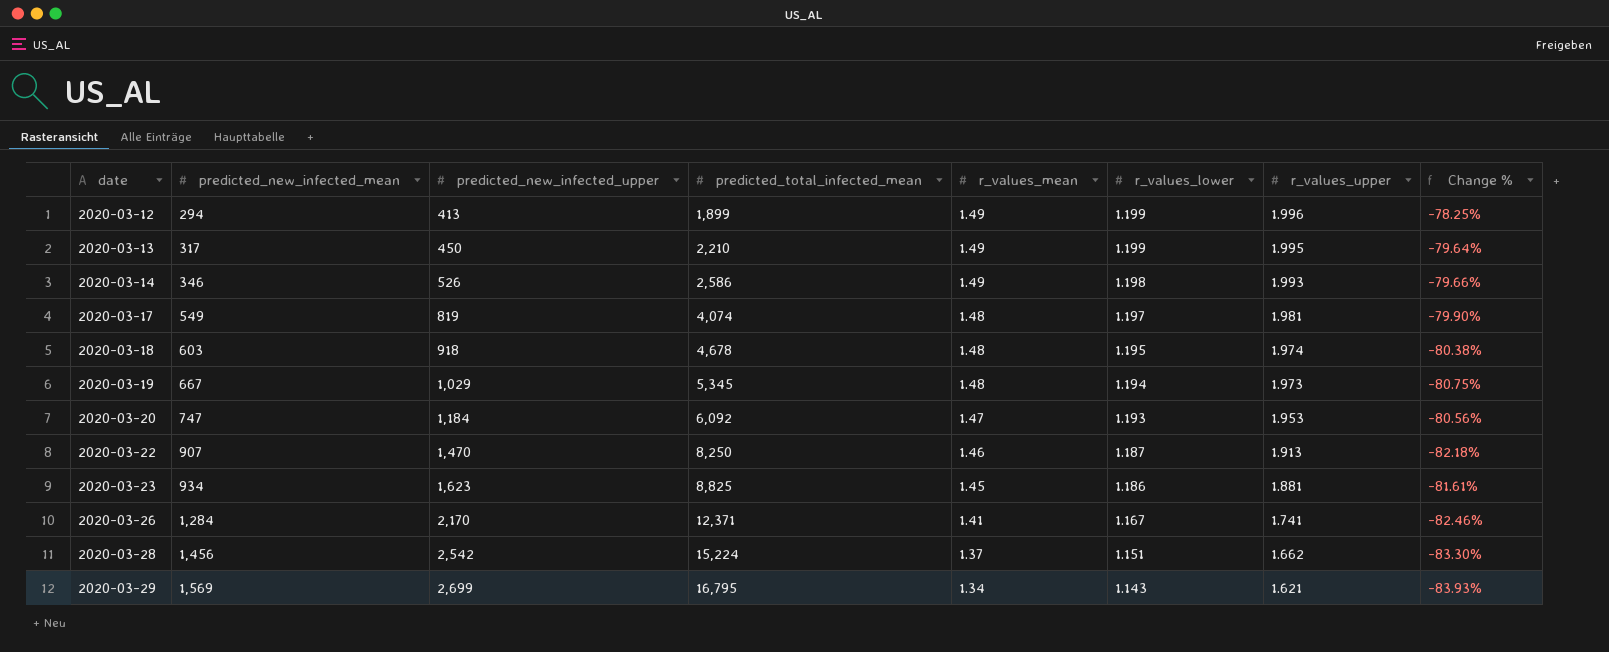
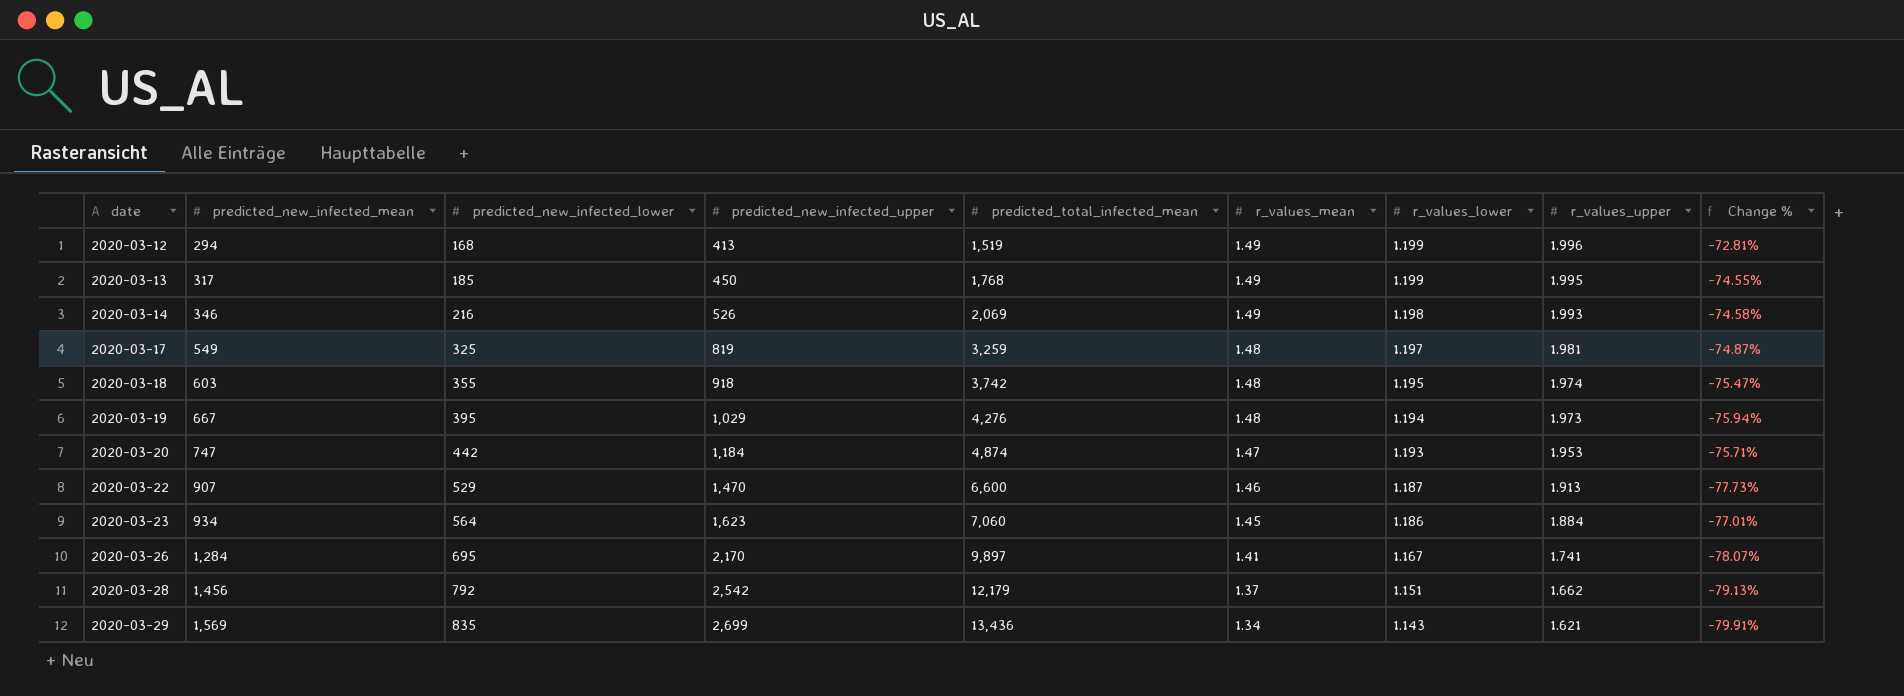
column predicted_new_infected_lower | position: none -> 3
2020-03-12 | predicted_total_infected_mean: 1,899 -> 1,519
2020-03-12 | Change %: -78.25% -> -72.81%
2020-03-13 | predicted_total_infected_mean: 2,210 -> 1,768
2020-03-13 | Change %: -79.64% -> -74.55%
2020-03-14 | predicted_total_infected_mean: 2,586 -> 2,069
2020-03-14 | Change %: -79.66% -> -74.58%
2020-03-17 | predicted_total_infected_mean: 4,074 -> 3,259
2020-03-17 | Change %: -79.90% -> -74.87%
2020-03-18 | predicted_total_infected_mean: 4,678 -> 3,742
2020-03-18 | Change %: -80.38% -> -75.47%
2020-03-19 | predicted_total_infected_mean: 5,345 -> 4,276
2020-03-19 | Change %: -80.75% -> -75.94%
2020-03-20 | predicted_total_infected_mean: 6,092 -> 4,874
2020-03-20 | Change %: -80.56% -> -75.71%
2020-03-22 | predicted_total_infected_mean: 8,250 -> 6,600
2020-03-22 | Change %: -82.18% -> -77.73%
2020-03-23 | predicted_total_infected_mean: 8,825 -> 7,060
2020-03-23 | r_values_upper: 1.881 -> 1.884
2020-03-23 | Change %: -81.61% -> -77.01%
2020-03-26 | predicted_total_infected_mean: 12,371 -> 9,897
2020-03-26 | Change %: -82.46% -> -78.07%
2020-03-28 | predicted_total_infected_mean: 15,224 -> 12,179
2020-03-28 | Change %: -83.30% -> -79.13%
2020-03-29 | predicted_total_infected_mean: 16,795 -> 13,436
2020-03-29 | Change %: -83.93% -> -79.91%

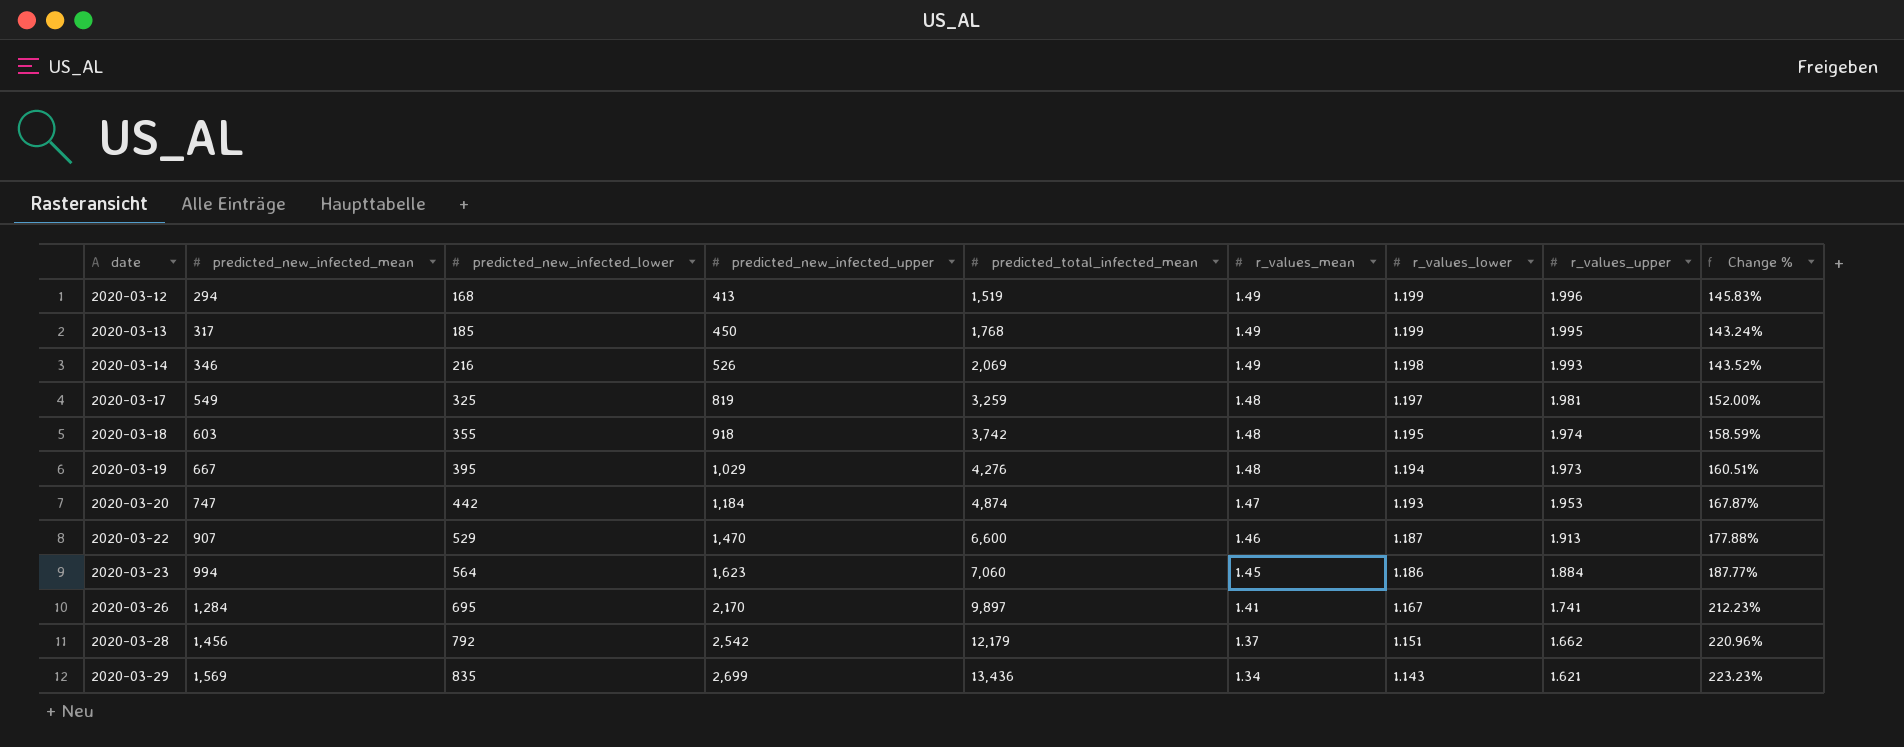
column Change % | formula: ([predicted_new_infected_upper] - [predicted_total_infected_mean]) / [predicted_total_infected_mean] -> ([predicted_new_infected_upper] - [predicted_new_infected_lower]) / [predicted_new_infected_lower]
2020-03-23 | predicted_new_infected_mean: 934 -> 994

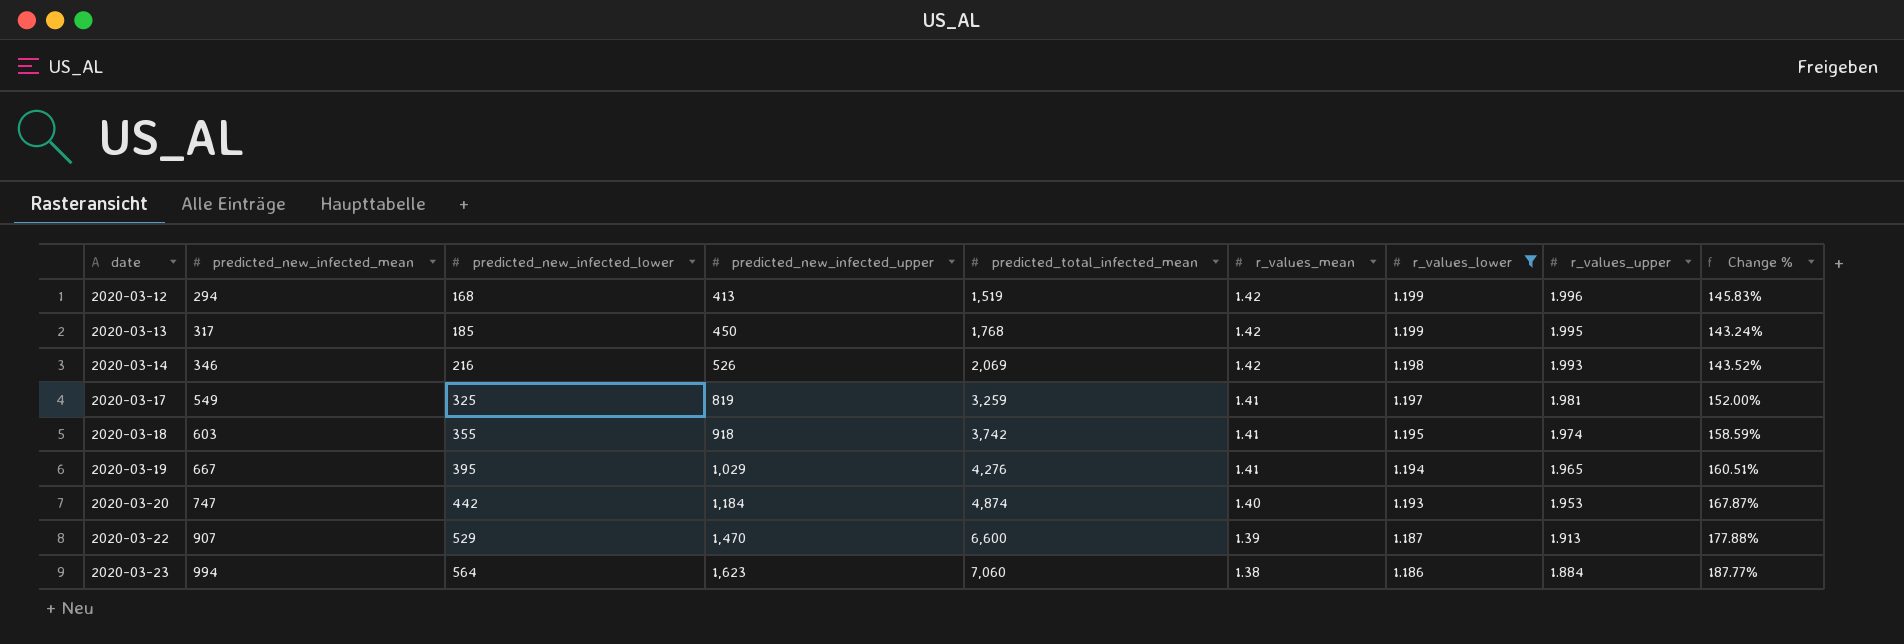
filter: none -> r_values_lower >= 1.186
2020-03-12 | r_values_mean: 1.49 -> 1.42
2020-03-13 | r_values_mean: 1.49 -> 1.42
2020-03-14 | r_values_mean: 1.49 -> 1.42
2020-03-17 | r_values_mean: 1.48 -> 1.41
2020-03-18 | r_values_mean: 1.48 -> 1.41
2020-03-19 | r_values_mean: 1.48 -> 1.41
2020-03-19 | r_values_upper: 1.973 -> 1.965
2020-03-20 | r_values_mean: 1.47 -> 1.40
2020-03-22 | r_values_mean: 1.46 -> 1.39
2020-03-23 | r_values_mean: 1.45 -> 1.38

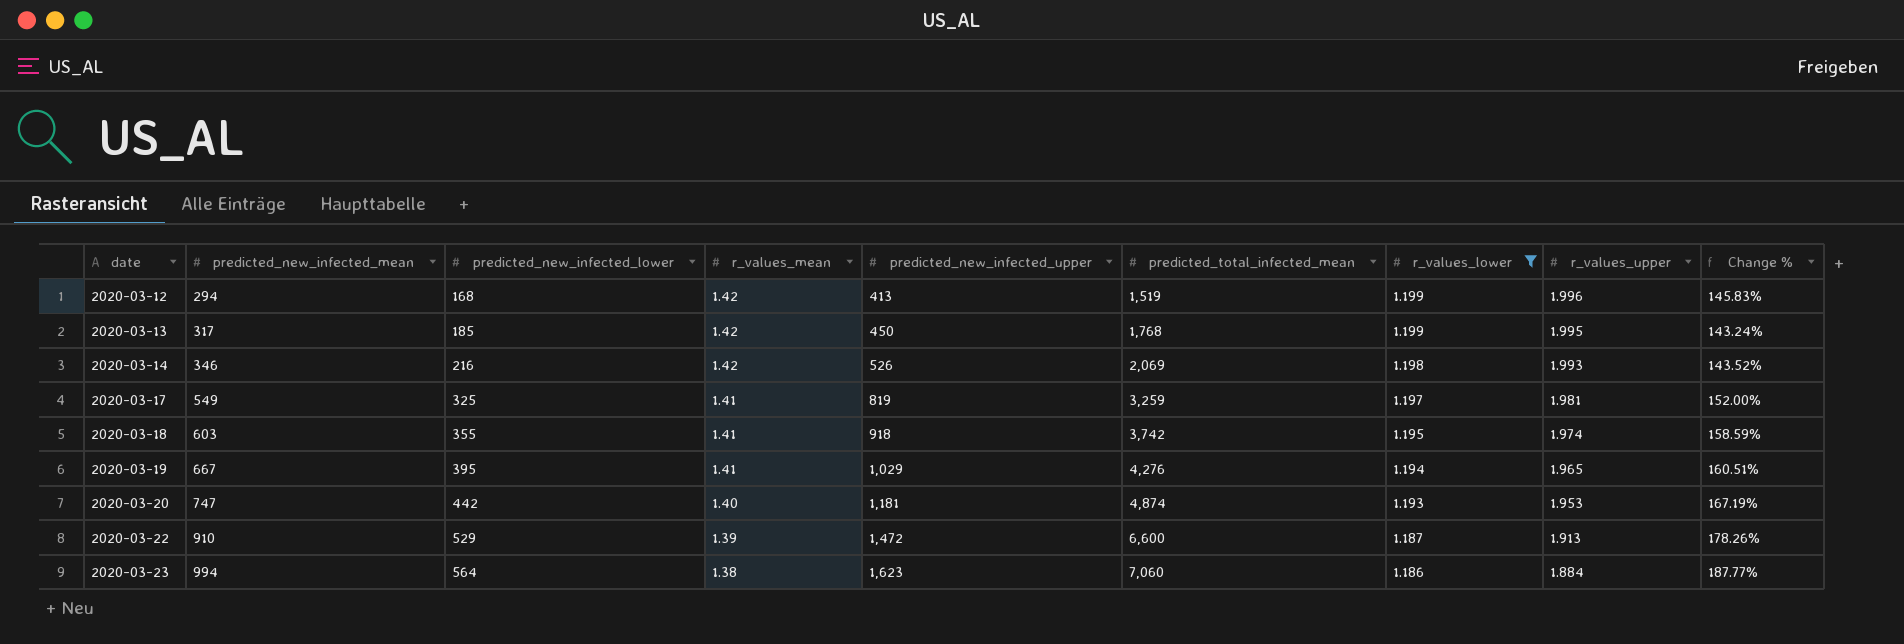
column r_values_mean | position: 6 -> 4
2020-03-20 | predicted_new_infected_upper: 1,184 -> 1,181
2020-03-20 | Change %: 167.87% -> 167.19%
2020-03-22 | predicted_new_infected_mean: 907 -> 910
2020-03-22 | predicted_new_infected_upper: 1,470 -> 1,472
2020-03-22 | Change %: 177.88% -> 178.26%

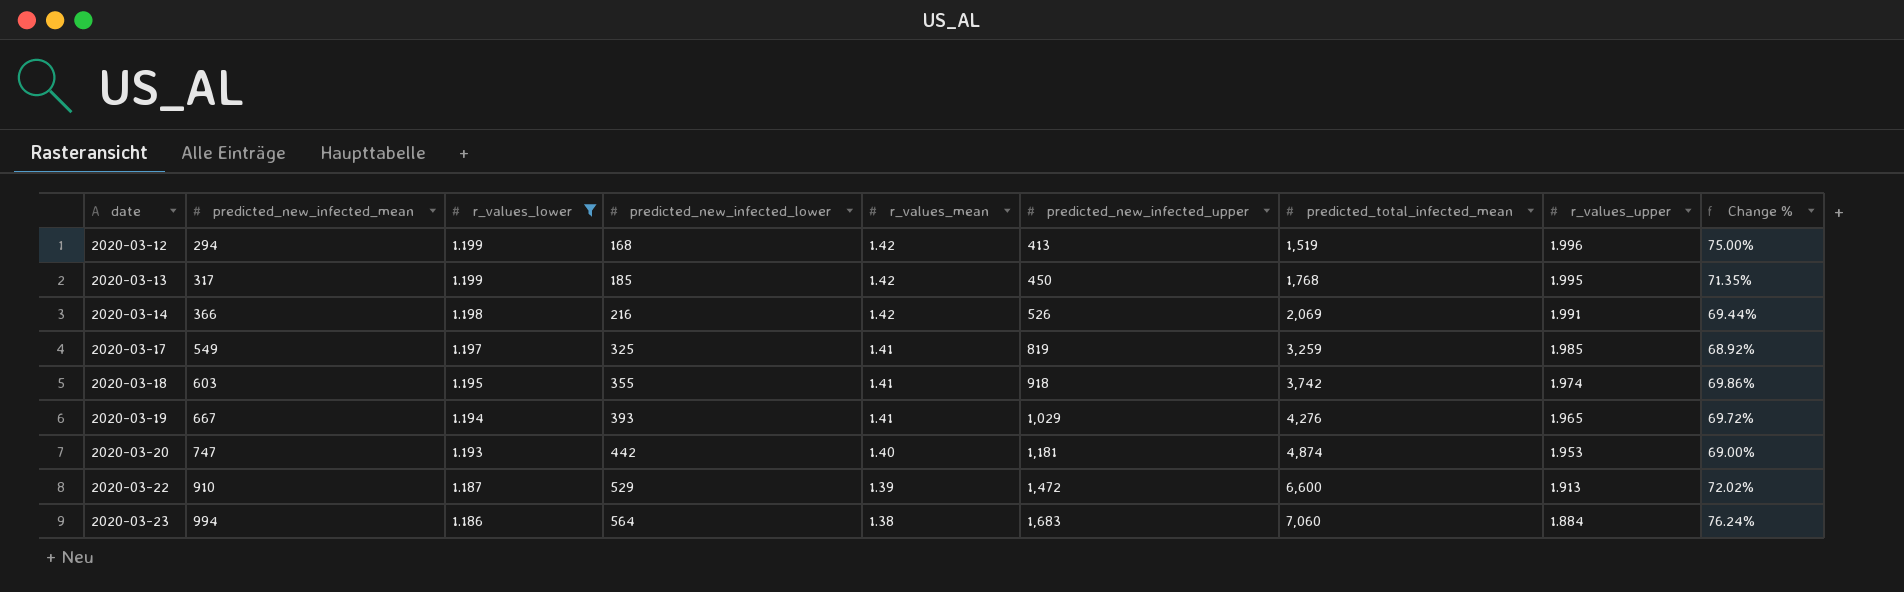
column r_values_lower | position: 7 -> 3
column Change % | formula: ([predicted_new_infected_upper] - [predicted_new_infected_lower]) / [predicted_new_infected_lower] -> ([predicted_new_infected_mean] - [predicted_new_infected_lower]) / [predicted_new_infected_lower]
2020-03-14 | predicted_new_infected_mean: 346 -> 366
2020-03-14 | r_values_upper: 1.993 -> 1.991
2020-03-17 | r_values_upper: 1.981 -> 1.985
2020-03-19 | predicted_new_infected_lower: 395 -> 393
2020-03-23 | predicted_new_infected_upper: 1,623 -> 1,683

